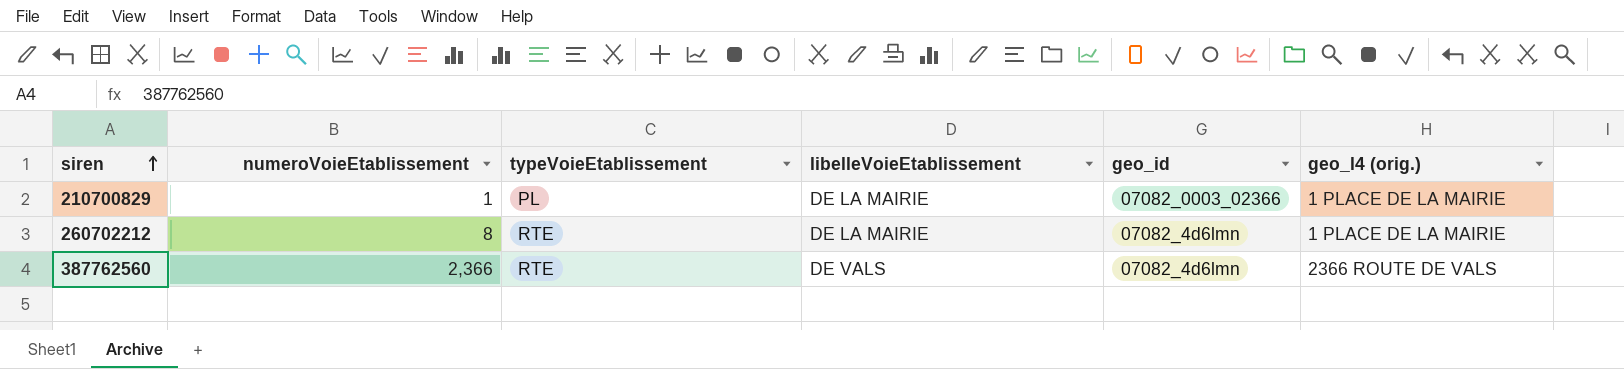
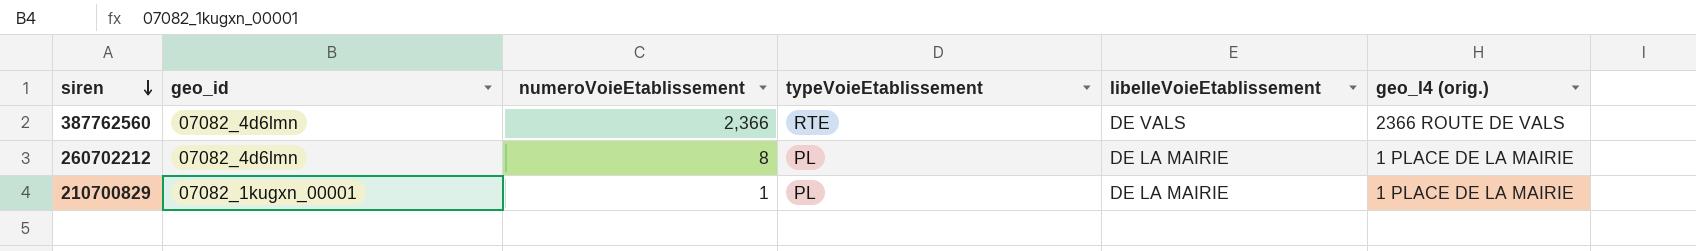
row order: siren ascending -> siren descending
column geo_id | position: 5 -> 2
260702212 | typeVoieEtablissement: RTE -> PL
210700829 | geo_id: 07082_0003_02366 -> 07082_1kugxn_00001

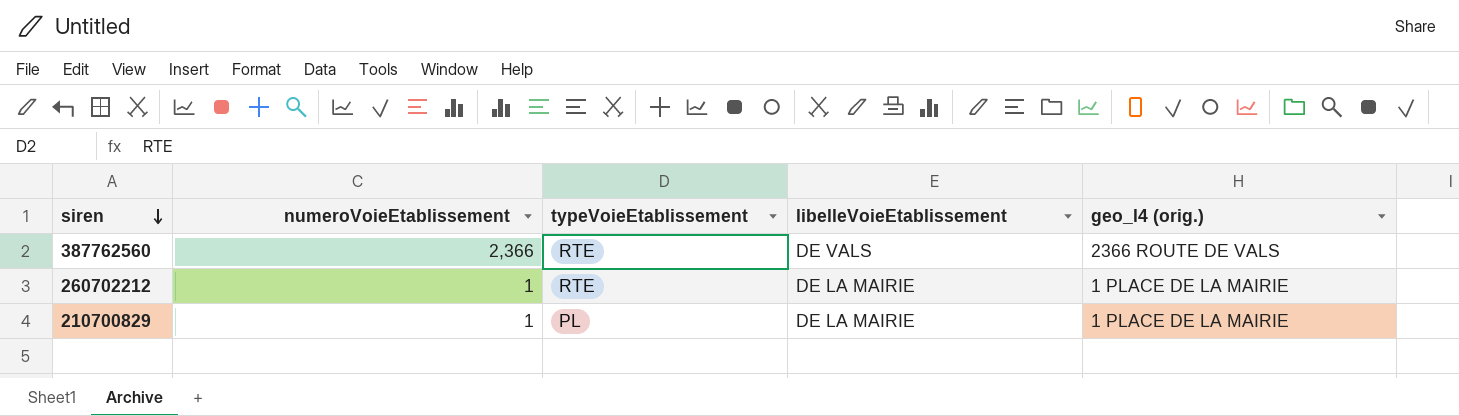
column geo_id | position: 2 -> none
260702212 | numeroVoieEtablissement: 8 -> 1
260702212 | typeVoieEtablissement: PL -> RTE

